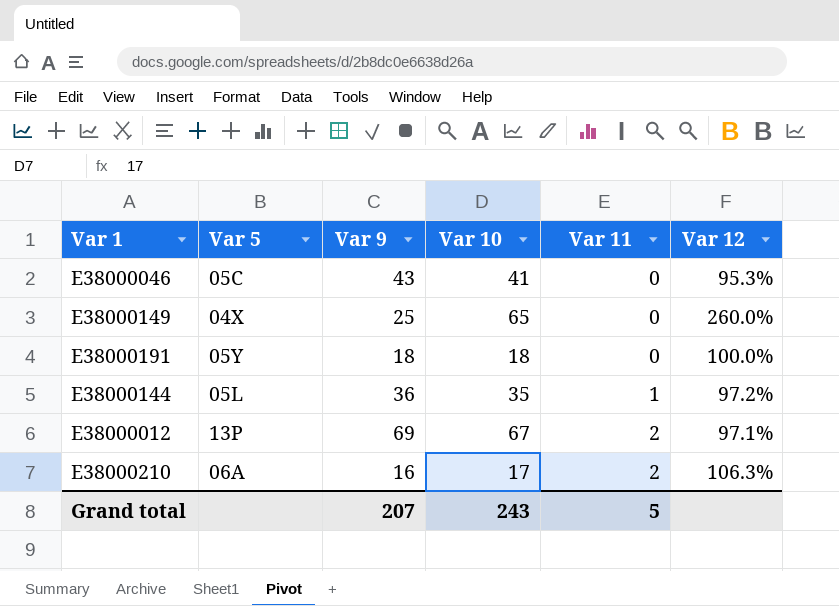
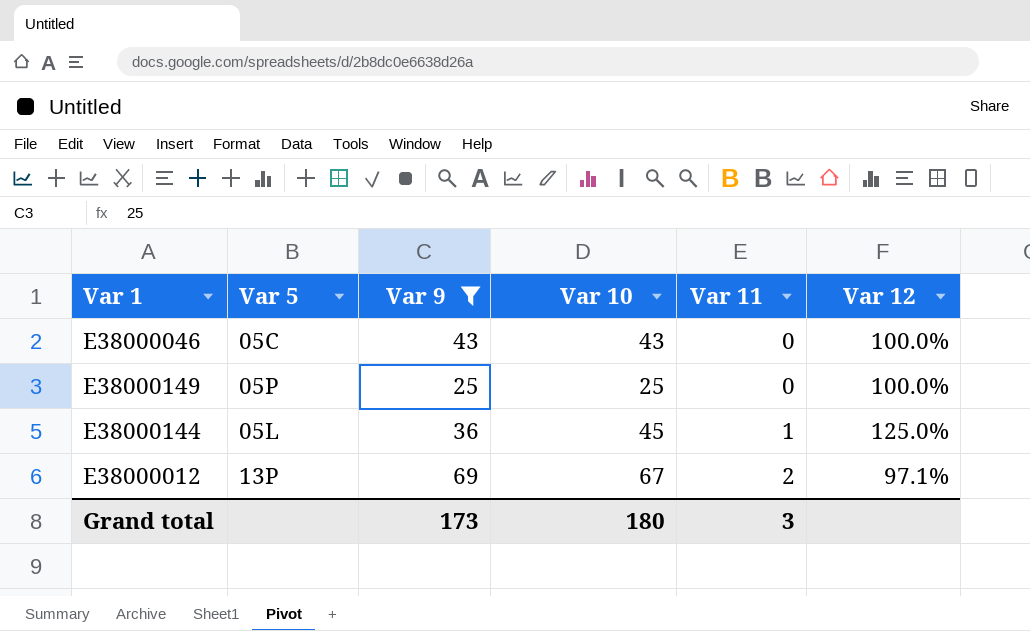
filter: none -> Var 9 >= 25
E38000046 | Var 10: 41 -> 43
E38000046 | Var 12: 95.3% -> 100.0%
E38000149 | Var 5: 04X -> 05P
E38000149 | Var 10: 65 -> 25
E38000149 | Var 12: 260.0% -> 100.0%
E38000144 | Var 10: 35 -> 45
E38000144 | Var 12: 97.2% -> 125.0%
Grand total | Var 9: 207 -> 173
Grand total | Var 10: 243 -> 180
Grand total | Var 11: 5 -> 3

